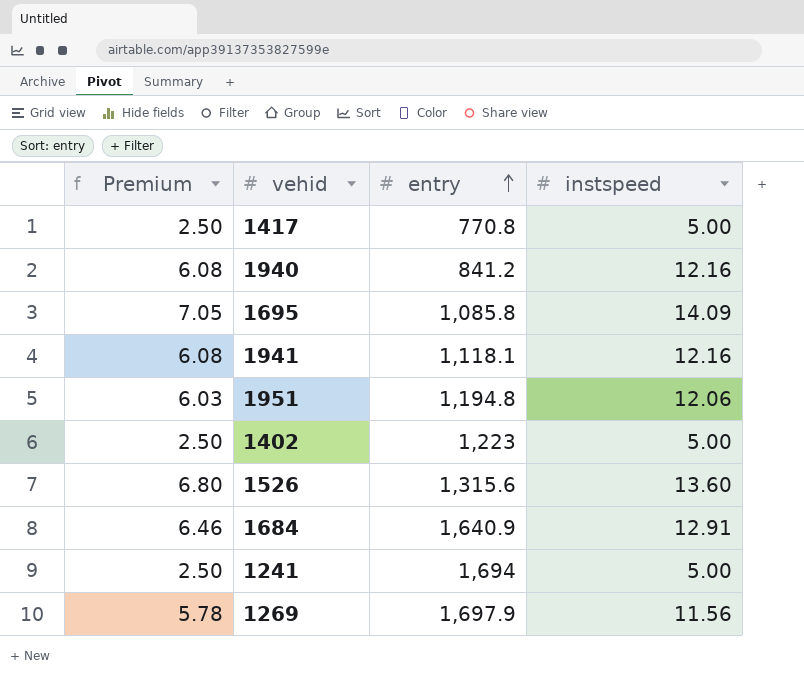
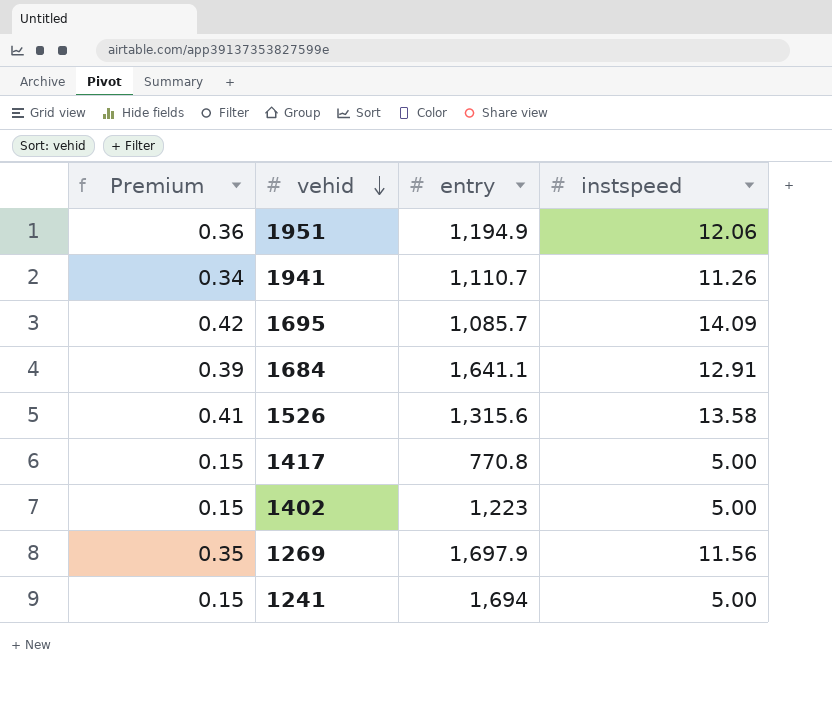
row order: entry ascending -> vehid descending
column Premium | formula: [instspeed] * 0.5 -> [instspeed] * 0.03
row 1940: 6.08 | 841.2 | 12.16 -> none
1951 | entry: 1,194.8 -> 1,194.9
1941 | entry: 1,118.1 -> 1,110.7
1941 | instspeed: 12.16 -> 11.26
1695 | entry: 1,085.8 -> 1,085.7
1684 | entry: 1,640.9 -> 1,641.1
1526 | instspeed: 13.60 -> 13.58

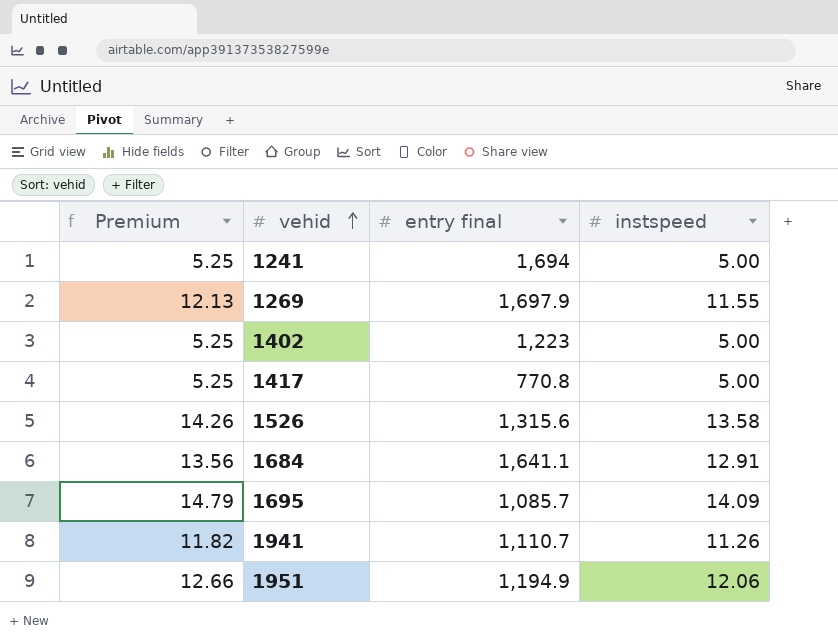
row order: vehid descending -> vehid ascending
column Premium | formula: [instspeed] * 0.03 -> [instspeed] * 1.05
column name: entry -> entry final
1269 | instspeed: 11.56 -> 11.55

